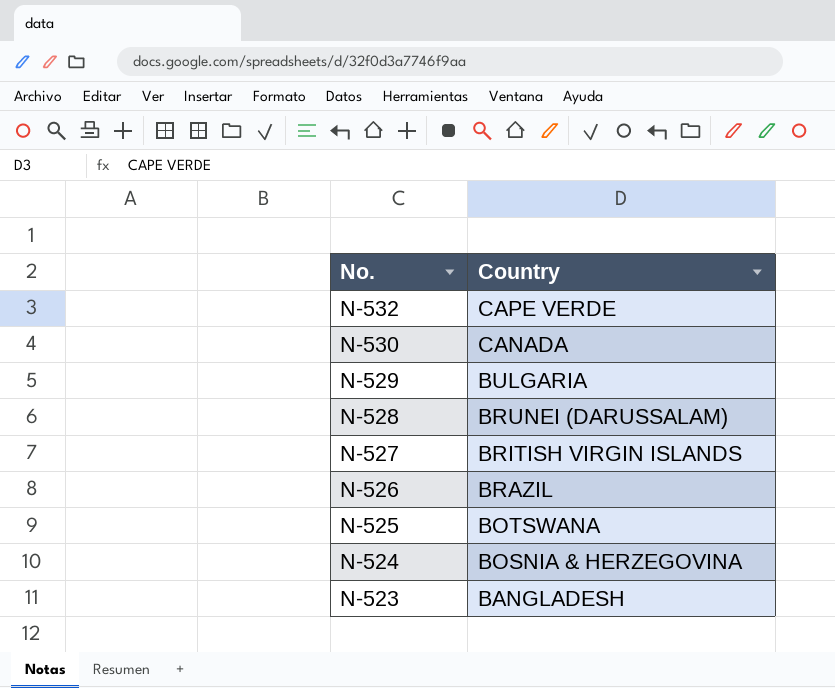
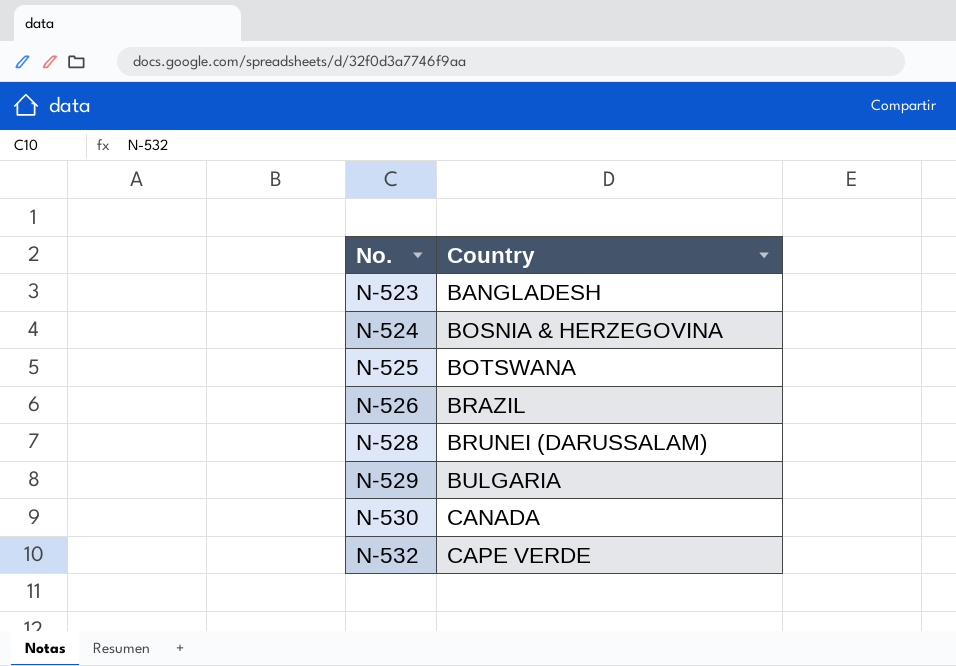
row order: No. descending -> No. ascending
row N-527: BRITISH VIRGIN ISLANDS -> none

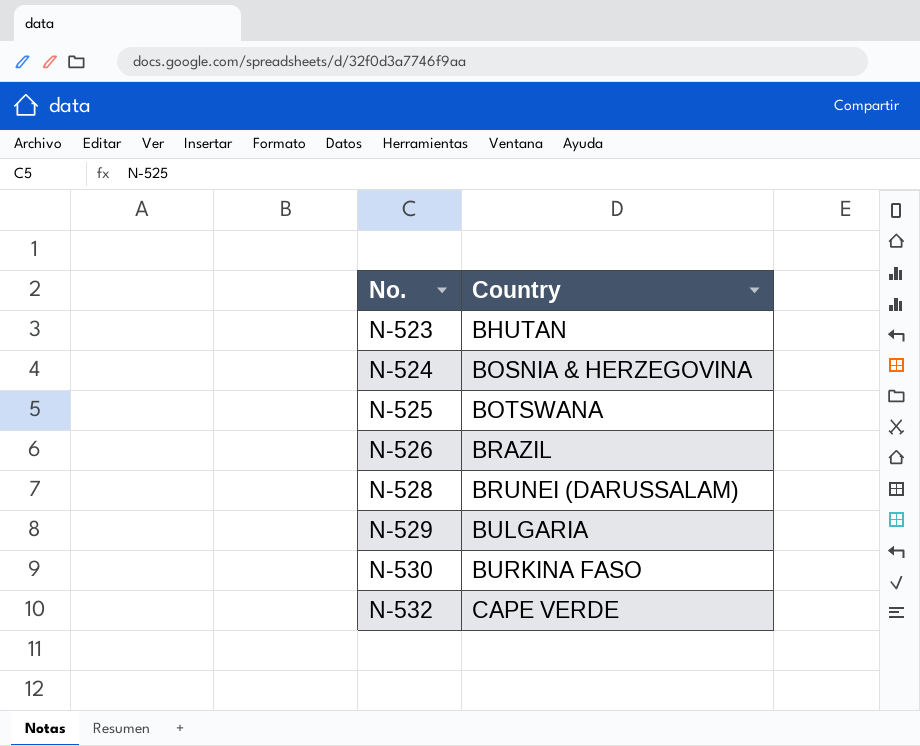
N-523 | Country: BANGLADESH -> BHUTAN
N-530 | Country: CANADA -> BURKINA FASO

